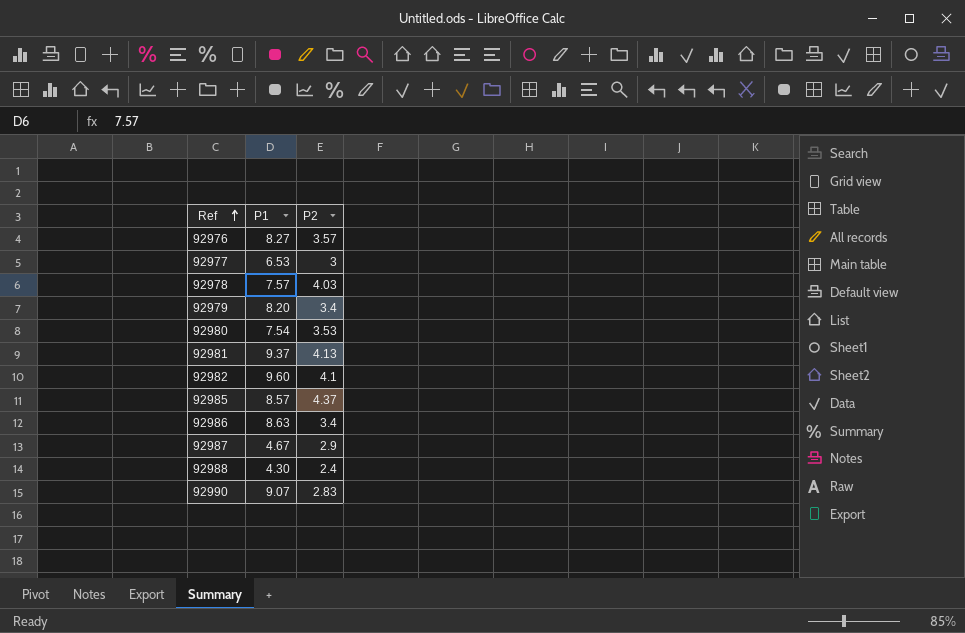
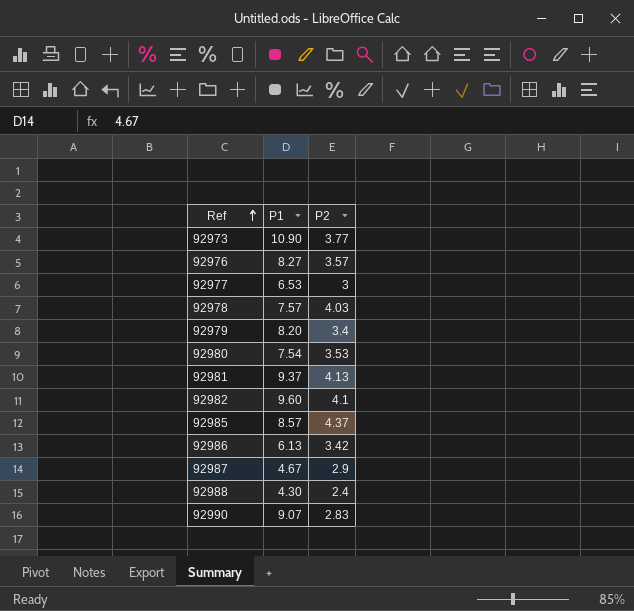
row 92973: none -> 10.90 | 3.77
92986 | P1: 8.63 -> 6.13
92986 | P2: 3.4 -> 3.42

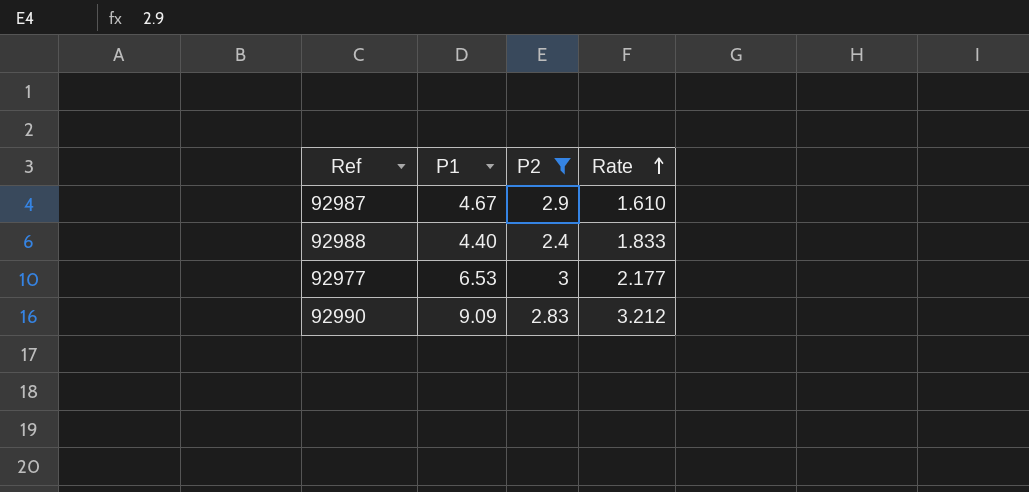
filter: none -> P2 <= 3
row order: Ref ascending -> Rate ascending
column Rate | formula: none -> [P1] / [P2]
92988 | P1: 4.30 -> 4.40
92990 | P1: 9.07 -> 9.09

